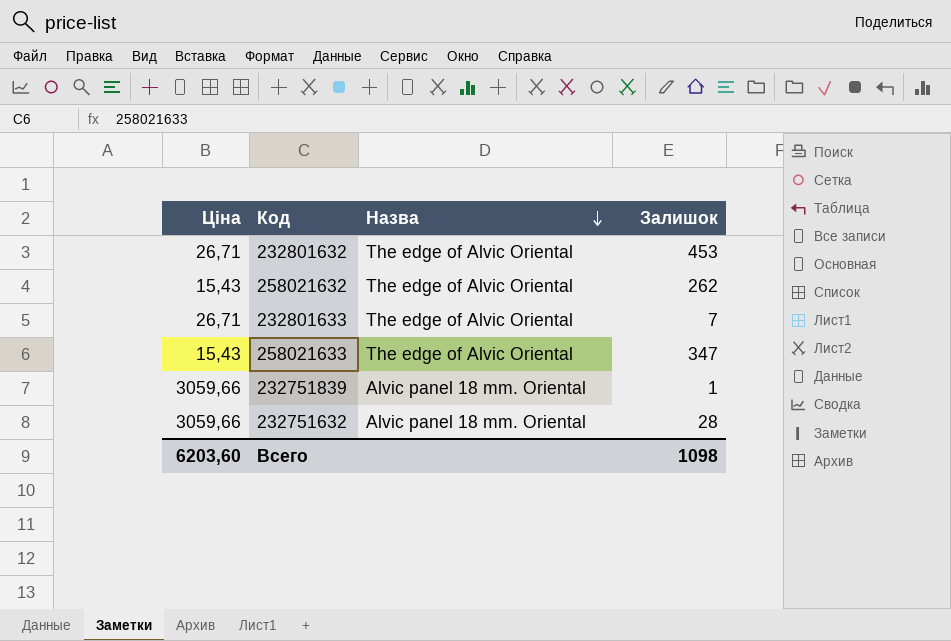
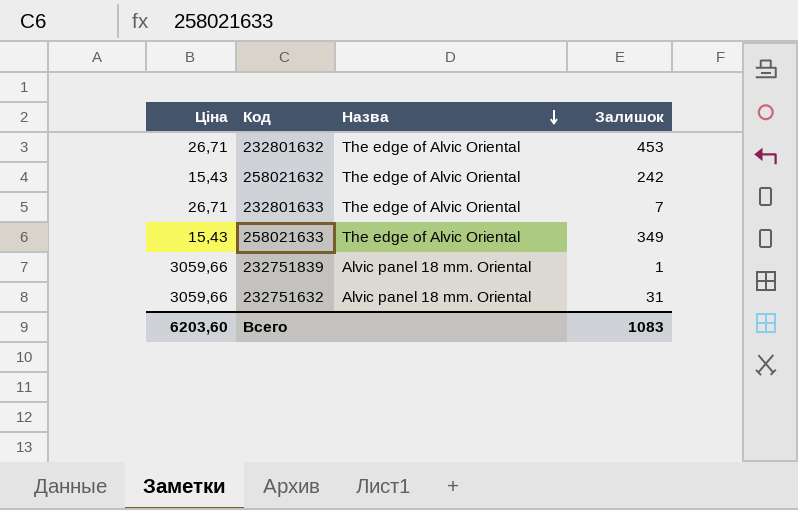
258021632 | Залишок: 262 -> 242
258021633 | Залишок: 347 -> 349
232751632 | Залишок: 28 -> 31
Всего | Залишок: 1098 -> 1083

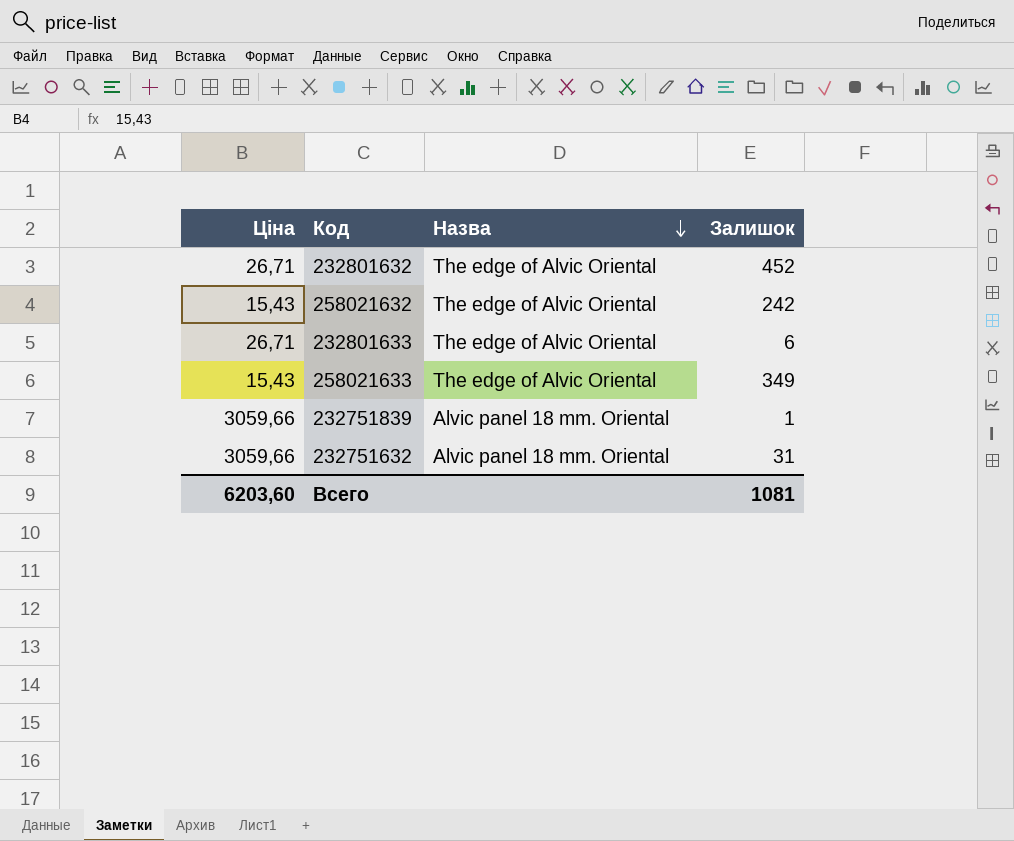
232801632 | Залишок: 453 -> 452
232801633 | Залишок: 7 -> 6
Всего | Залишок: 1083 -> 1081

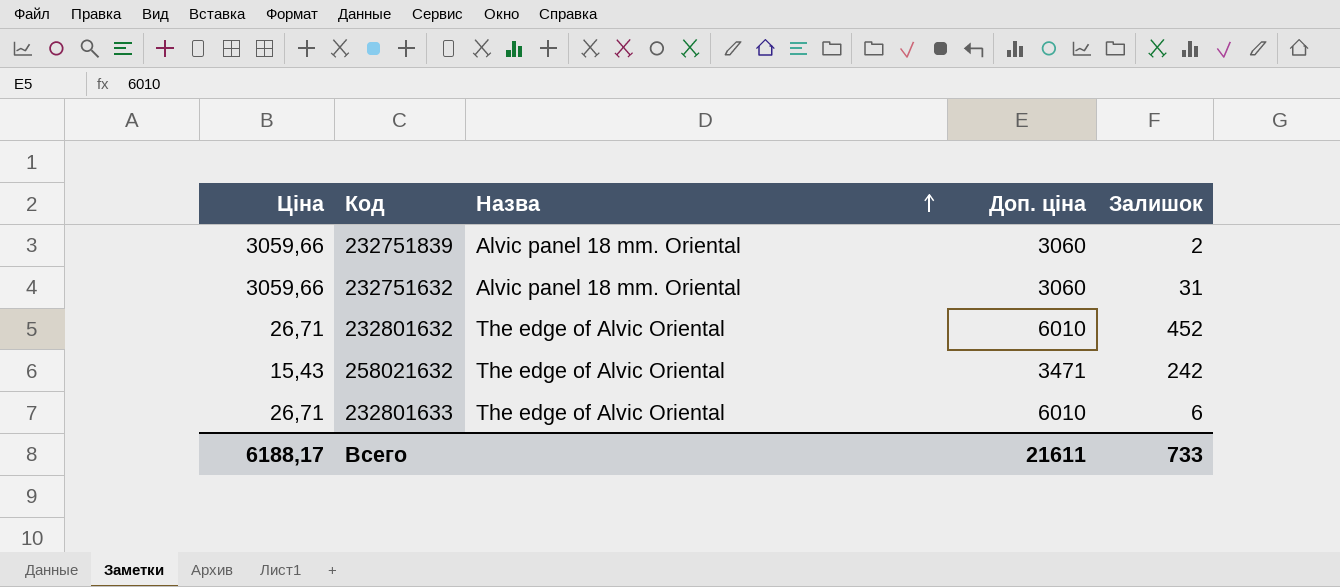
row order: Назва descending -> Назва ascending
column Доп. ціна | position: none -> 4
row 258021633: 15,43 | The edge of Alvic Oriental | 349 -> none
232751839 | Залишок: 1 -> 2
Всего | Ціна: 6203,60 -> 6188,17
Всего | Залишок: 1081 -> 733

